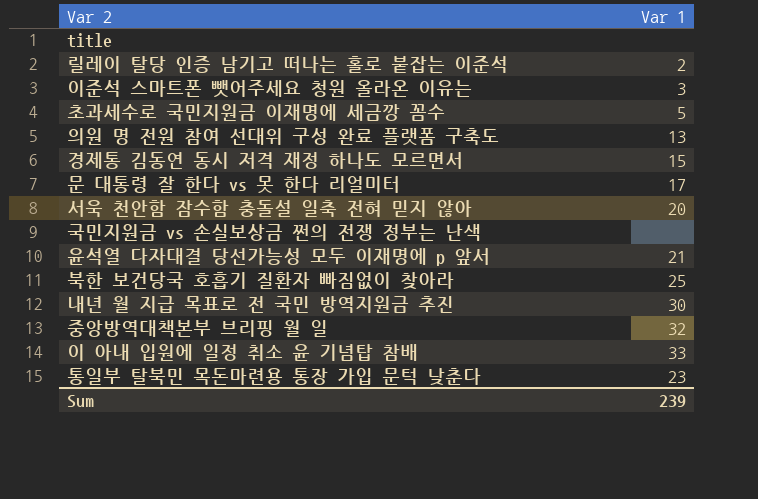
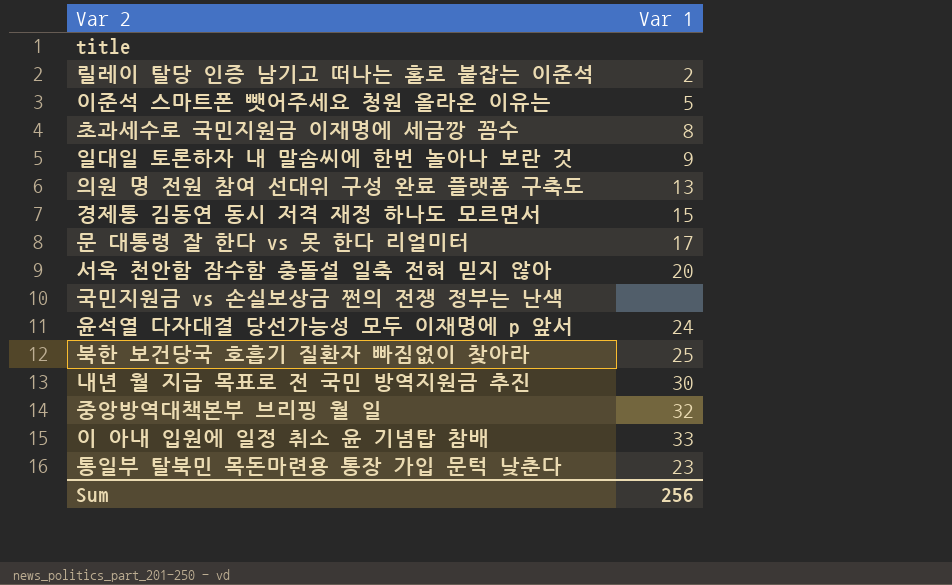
이준석 스마트폰 뺏어주세요 청원 올라온 이유는 | Var 1: 3 -> 5
초과세수로 국민지원금 이재명에 세금깡 꼼수 | Var 1: 5 -> 8
row 일대일 토론하자 내 말솜씨에 한번 놀아나 보란 것: none -> 9
윤석열 다자대결 당선가능성 모두 이재명에 p 앞서 | Var 1: 21 -> 24
Sum | Var 1: 239 -> 256

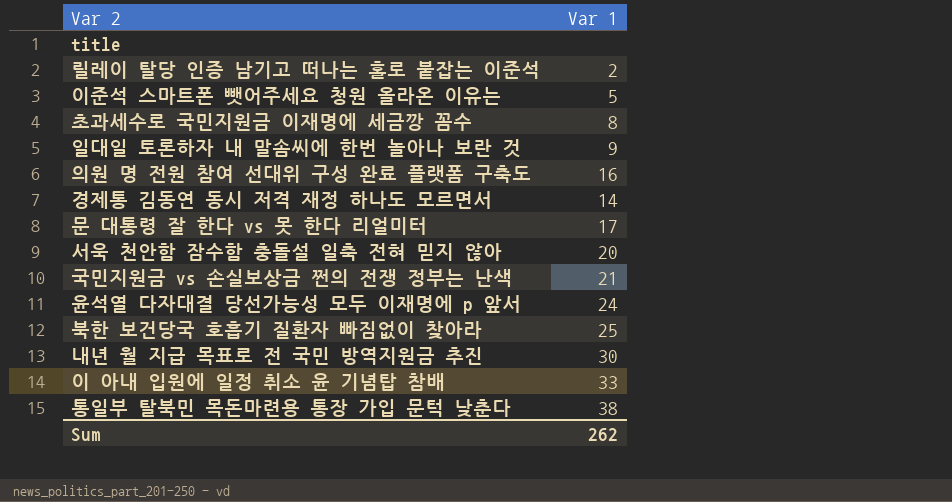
row 중앙방역대책본부 브리핑 월 일: 32 -> none
의원 명 전원 참여 선대위 구성 완료 플랫폼 구축도 | Var 1: 13 -> 16
경제통 김동연 동시 저격 재정 하나도 모르면서 | Var 1: 15 -> 14
국민지원금 vs 손실보상금 쩐의 전쟁 정부는 난색 | Var 1: none -> 21
통일부 탈북민 목돈마련용 통장 가입 문턱 낮춘다 | Var 1: 23 -> 38
Sum | Var 1: 256 -> 262

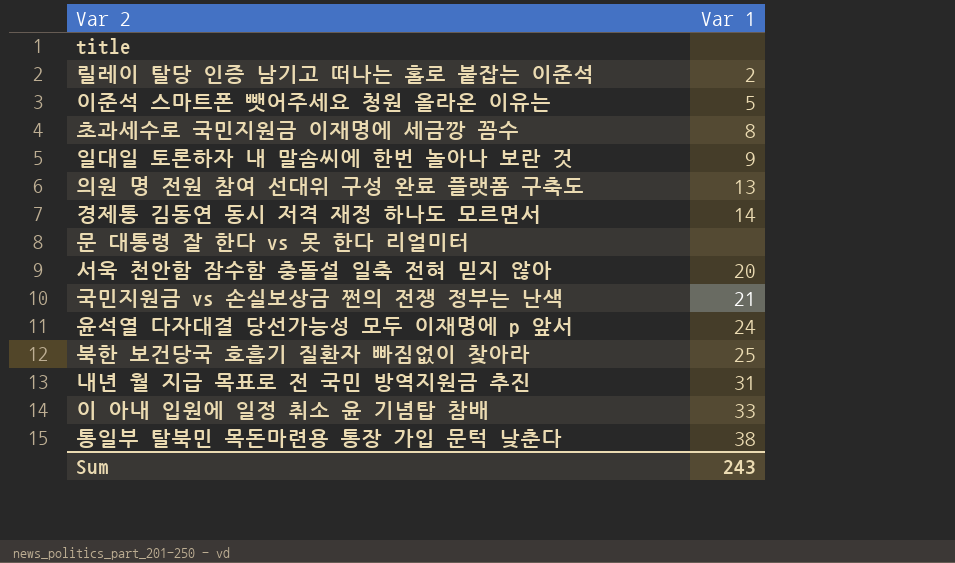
의원 명 전원 참여 선대위 구성 완료 플랫폼 구축도 | Var 1: 16 -> 13
문 대통령 잘 한다 vs 못 한다 리얼미터 | Var 1: 17 -> none
내년 월 지급 목표로 전 국민 방역지원금 추진 | Var 1: 30 -> 31
Sum | Var 1: 262 -> 243

